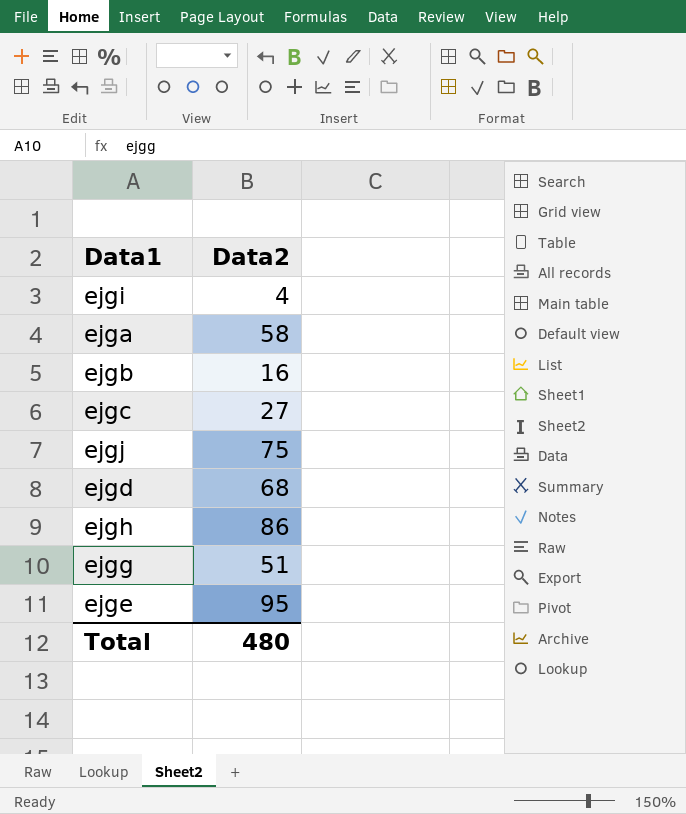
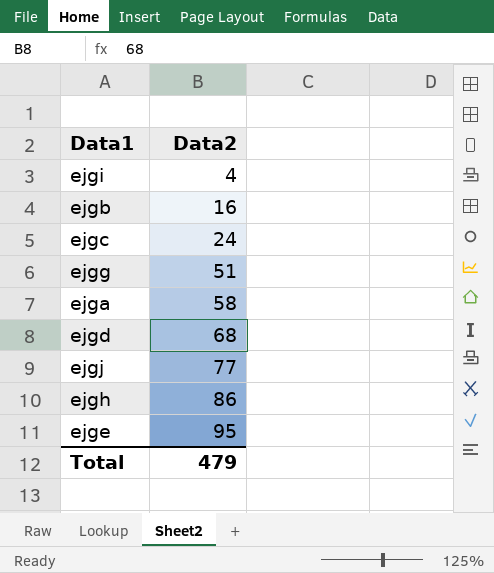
row order: none -> Data2 ascending
ejgc | Data2: 27 -> 24
ejgj | Data2: 75 -> 77
Total | Data2: 480 -> 479

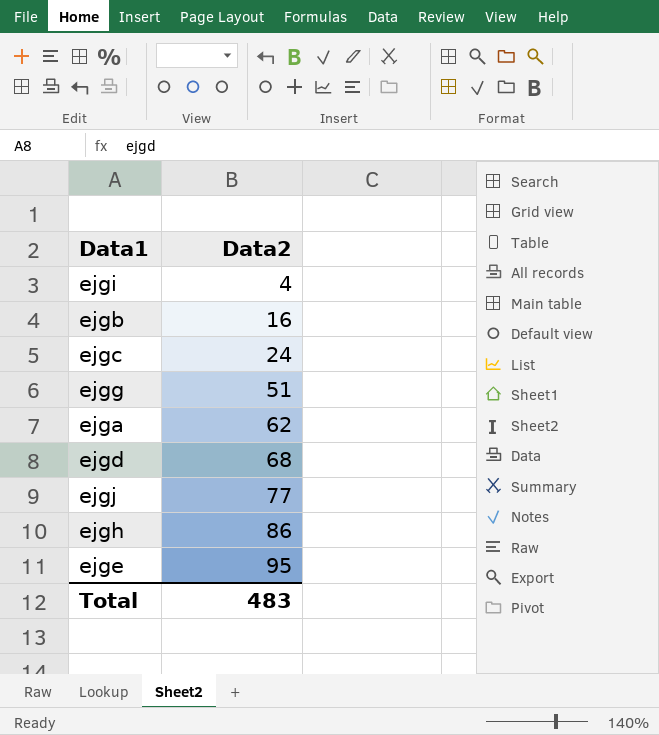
ejga | Data2: 58 -> 62
Total | Data2: 479 -> 483

